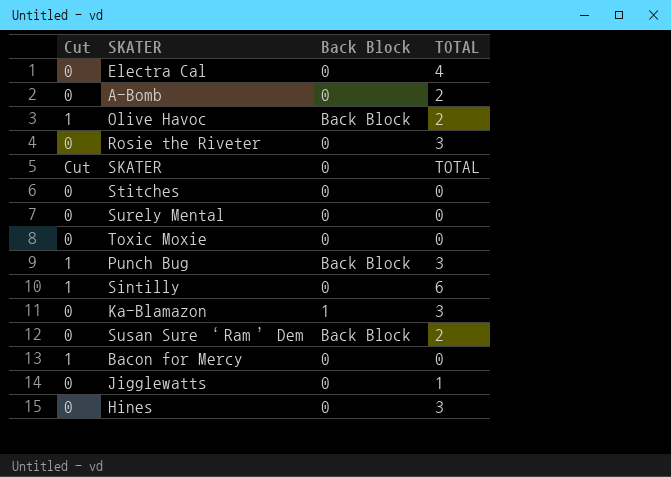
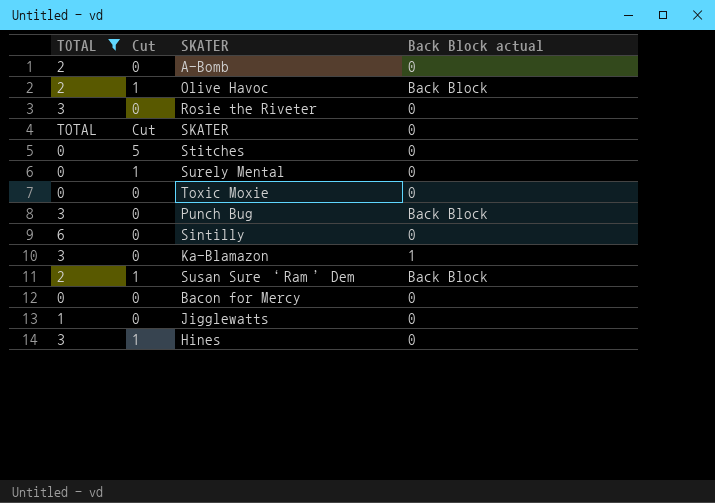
filter: none -> TOTAL != 4
column TOTAL | position: 4 -> 1
column name: Back Block -> Back Block actual
Stitches | Cut: 0 -> 5
Surely Mental | Cut: 0 -> 1
Punch Bug | Cut: 1 -> 0
Sintilly | Cut: 1 -> 0
Susan Sure ‘Ram’ Dem | Cut: 0 -> 1
Bacon for Mercy | Cut: 1 -> 0
Hines | Cut: 0 -> 1

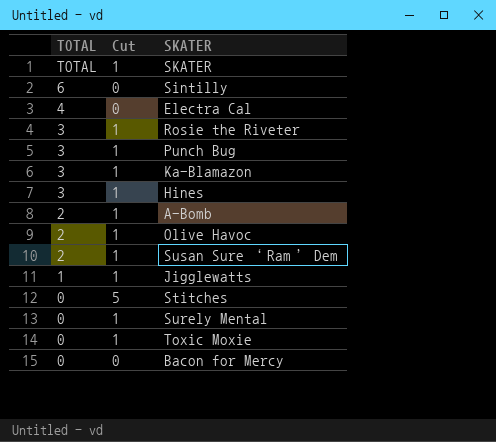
filter: TOTAL != 4 -> none
row order: none -> TOTAL descending
column Back Block actual | position: 4 -> none
SKATER | Cut: Cut -> 1
Rosie the Riveter | Cut: 0 -> 1
Punch Bug | Cut: 0 -> 1
Ka-Blamazon | Cut: 0 -> 1
A-Bomb | Cut: 0 -> 1
Jigglewatts | Cut: 0 -> 1
Toxic Moxie | Cut: 0 -> 1

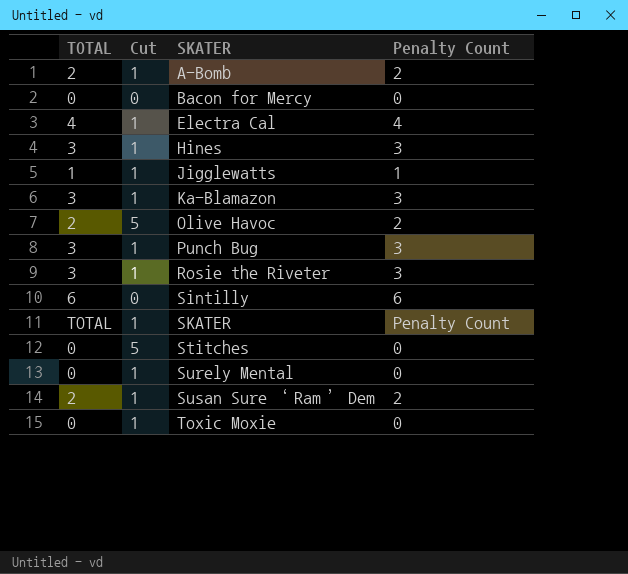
row order: TOTAL descending -> SKATER ascending
column Penalty Count | position: none -> 4
Electra Cal | Cut: 0 -> 1
Olive Havoc | Cut: 1 -> 5

